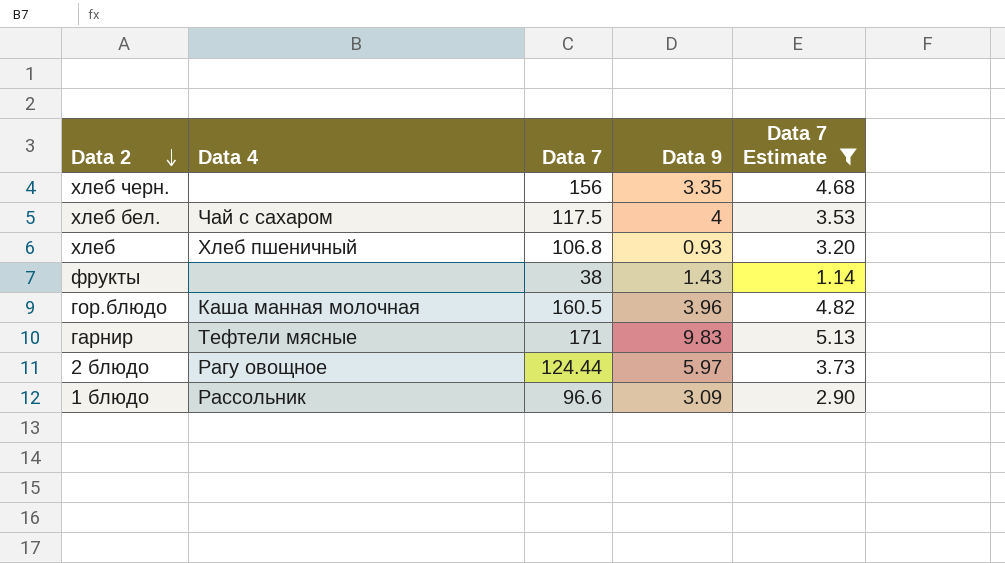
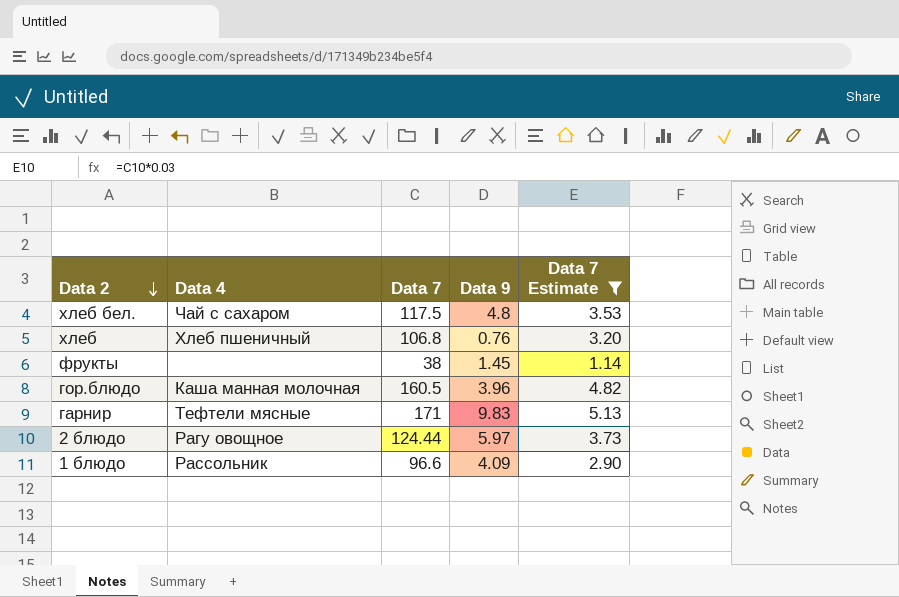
row хлеб черн.: none | 156 | 3.35 | 4.68 -> none
хлеб бел. | Data 9: 4 -> 4.8
хлеб | Data 9: 0.93 -> 0.76
фрукты | Data 9: 1.43 -> 1.45
1 блюдо | Data 9: 3.09 -> 4.09

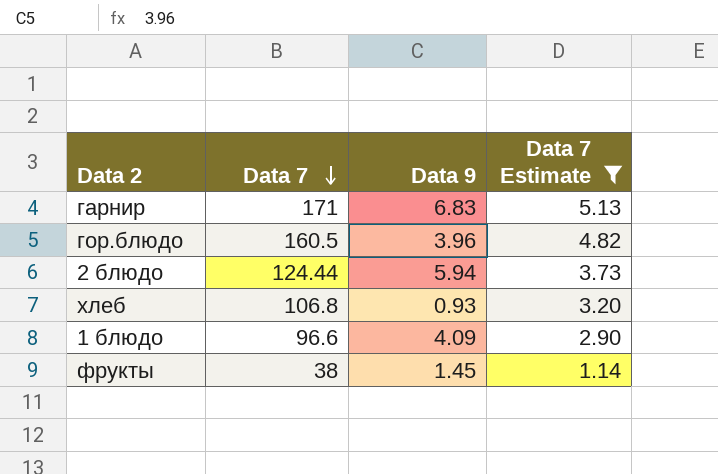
row order: Data 2 descending -> Data 7 descending
column Data 4 | position: 2 -> none
row хлеб бел.: Чай с сахаром | 117.5 | 4.8 | 3.53 -> none
гарнир | Data 9: 9.83 -> 6.83
2 блюдо | Data 9: 5.97 -> 5.94
хлеб | Data 9: 0.76 -> 0.93

